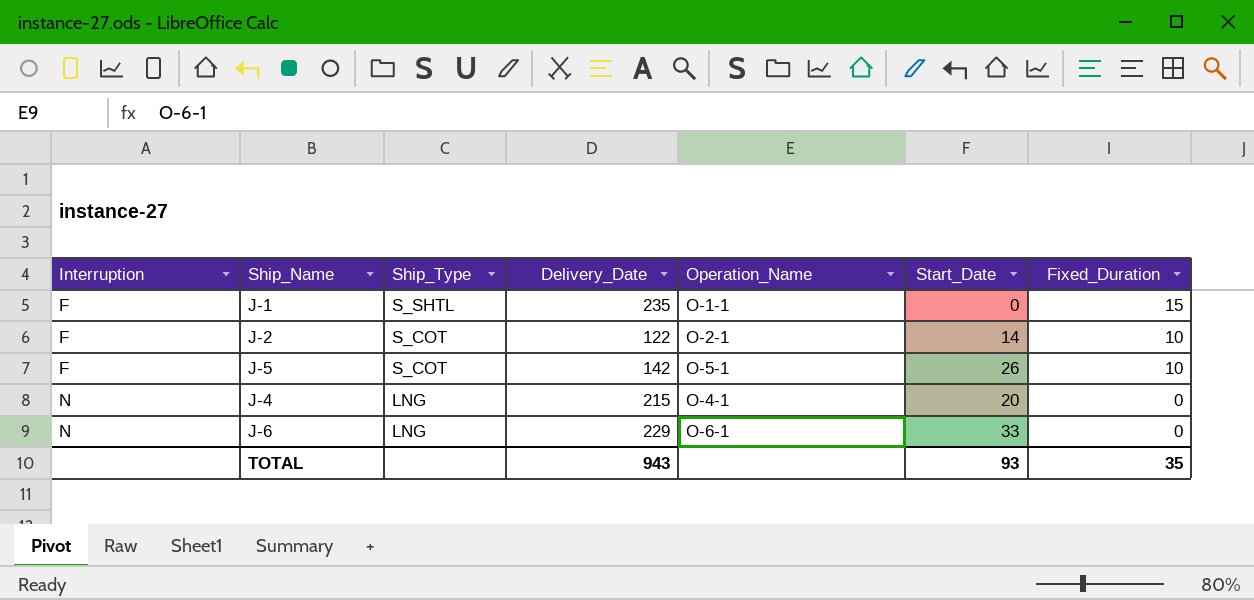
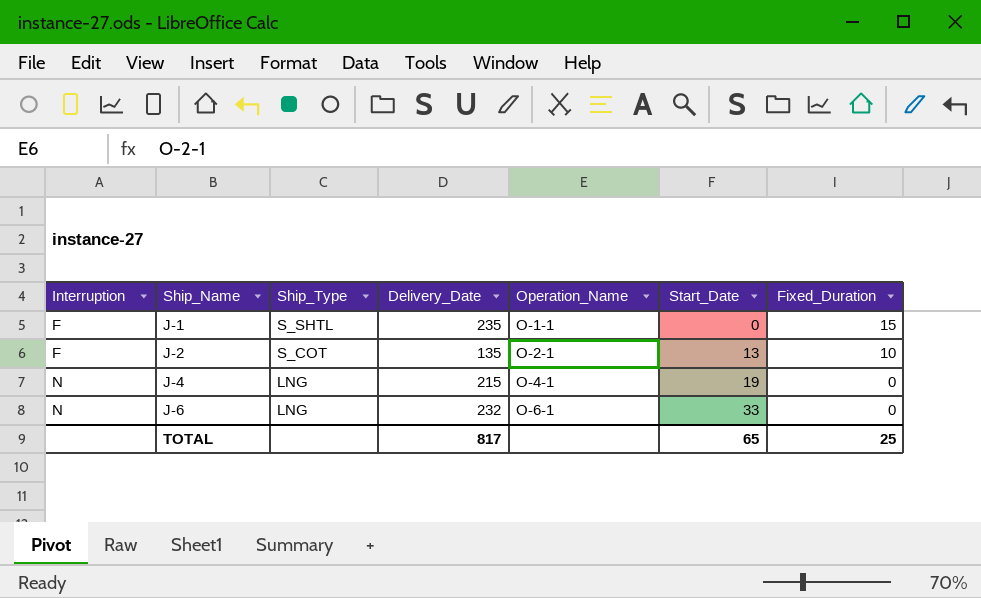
row J-5: F | S_COT | 142 | O-5-1 | 26 | 10 -> none
J-2 | Delivery_Date: 122 -> 135
J-2 | Start_Date: 14 -> 13
J-4 | Start_Date: 20 -> 19
J-6 | Delivery_Date: 229 -> 232
TOTAL | Delivery_Date: 943 -> 817
TOTAL | Start_Date: 93 -> 65
TOTAL | Fixed_Duration: 35 -> 25

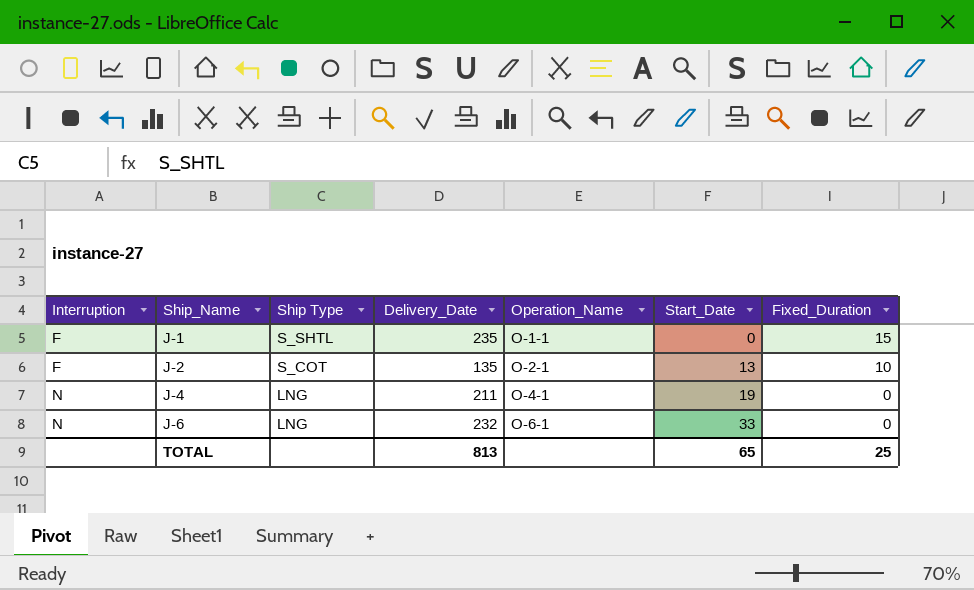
column name: Ship_Type -> Ship Type
J-4 | Delivery_Date: 215 -> 211
TOTAL | Delivery_Date: 817 -> 813

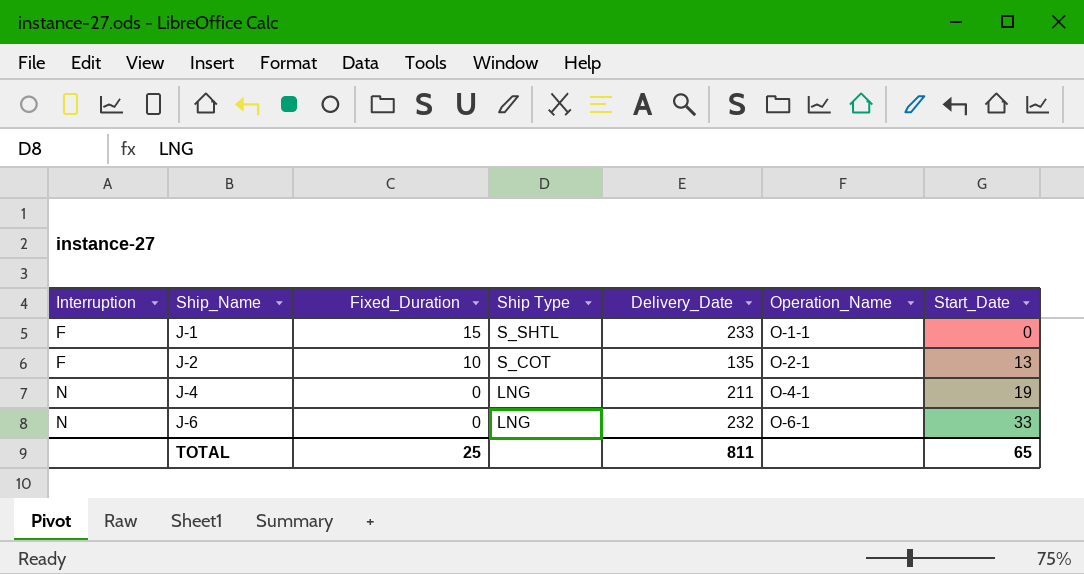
column Fixed_Duration | position: 7 -> 3
J-1 | Delivery_Date: 235 -> 233
TOTAL | Delivery_Date: 813 -> 811

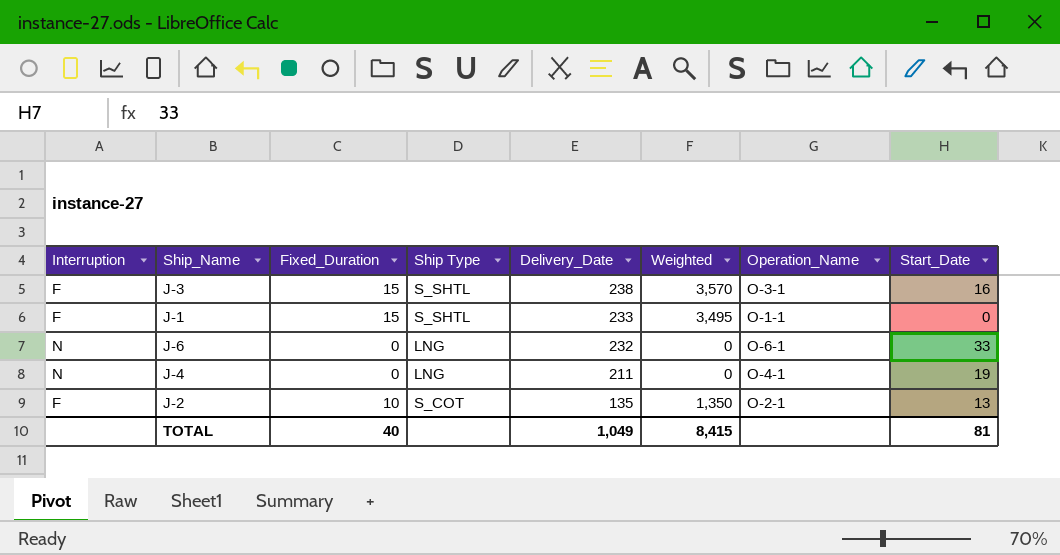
row order: Interruption ascending -> Delivery_Date descending
column Weighted | formula: none -> [Fixed_Duration] * [Delivery_Date]
row J-3: none -> F | 15 | S_SHTL | 238 | 3,570 | O-3-1 | 16
TOTAL | Fixed_Duration: 25 -> 40
TOTAL | Delivery_Date: 811 -> 1,049
TOTAL | Start_Date: 65 -> 81

